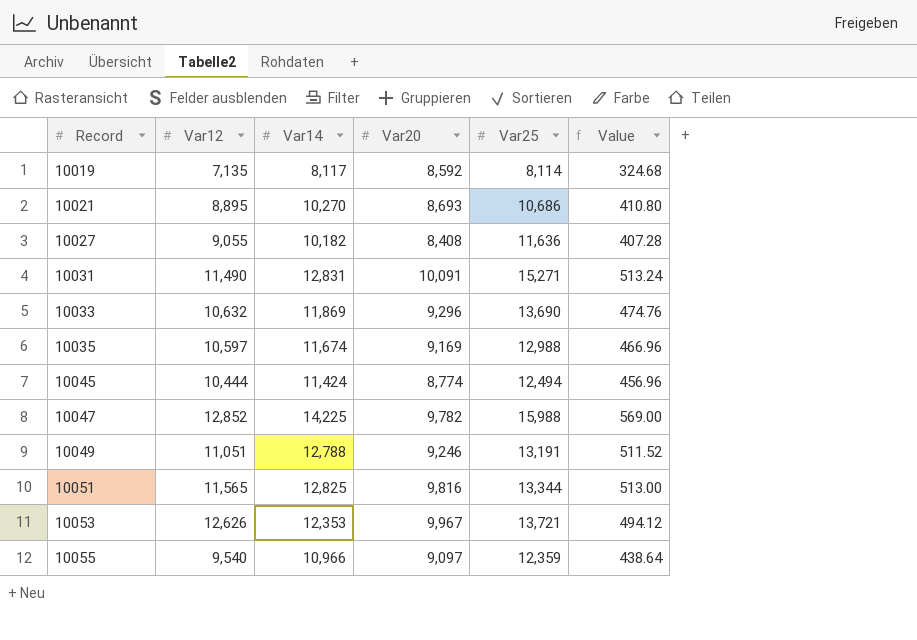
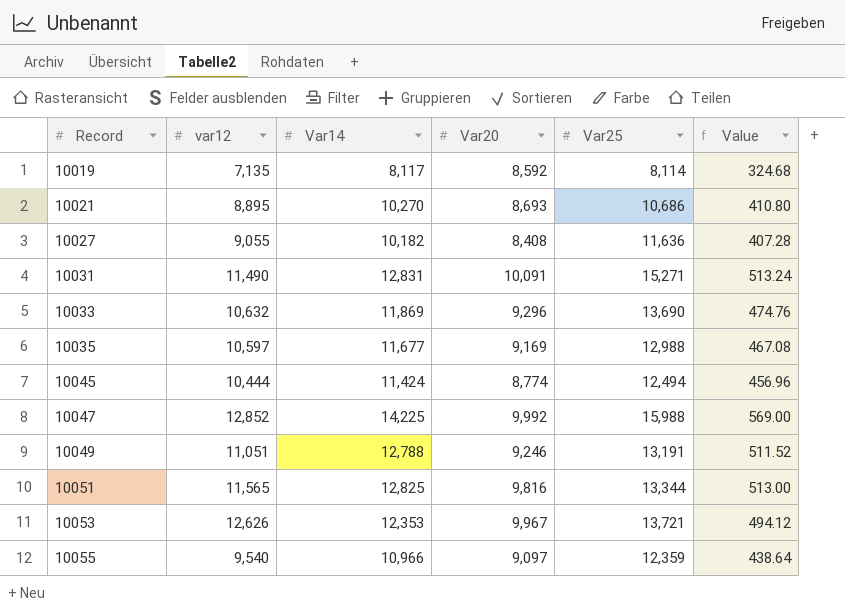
column name: Var12 -> var12
10035 | Var14: 11,674 -> 11,677
10035 | Value: 466.96 -> 467.08
10047 | Var20: 9,782 -> 9,992

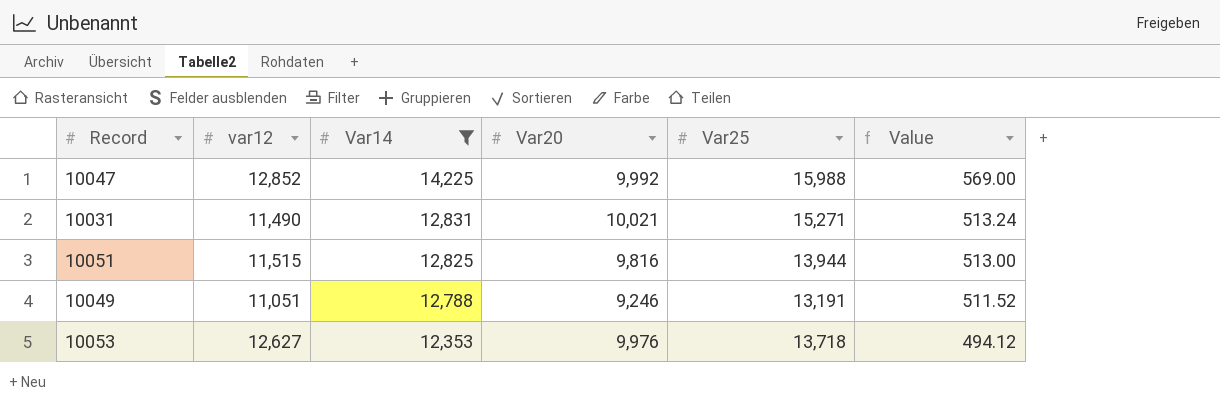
filter: none -> Var14 >= 12,353
row order: Record ascending -> Var14 descending
10031 | Var20: 10,091 -> 10,021
10051 | var12: 11,565 -> 11,515
10051 | Var25: 13,344 -> 13,944
10053 | var12: 12,626 -> 12,627
10053 | Var20: 9,967 -> 9,976
10053 | Var25: 13,721 -> 13,718

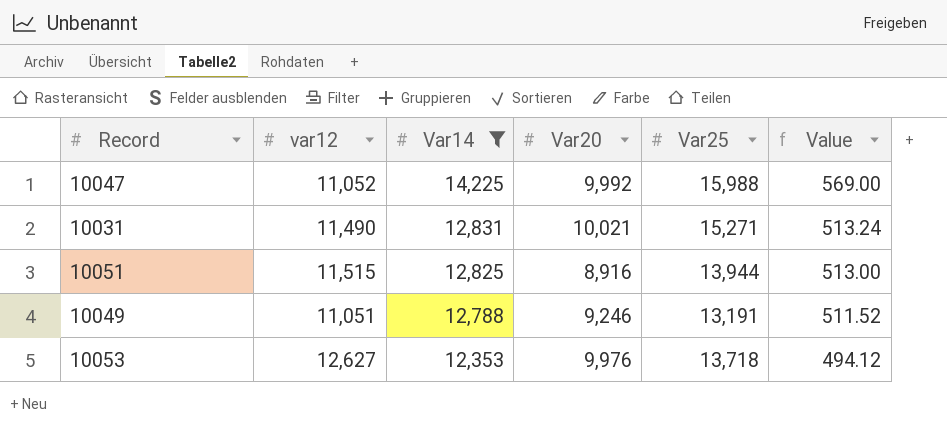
10047 | var12: 12,852 -> 11,052
10051 | Var20: 9,816 -> 8,916

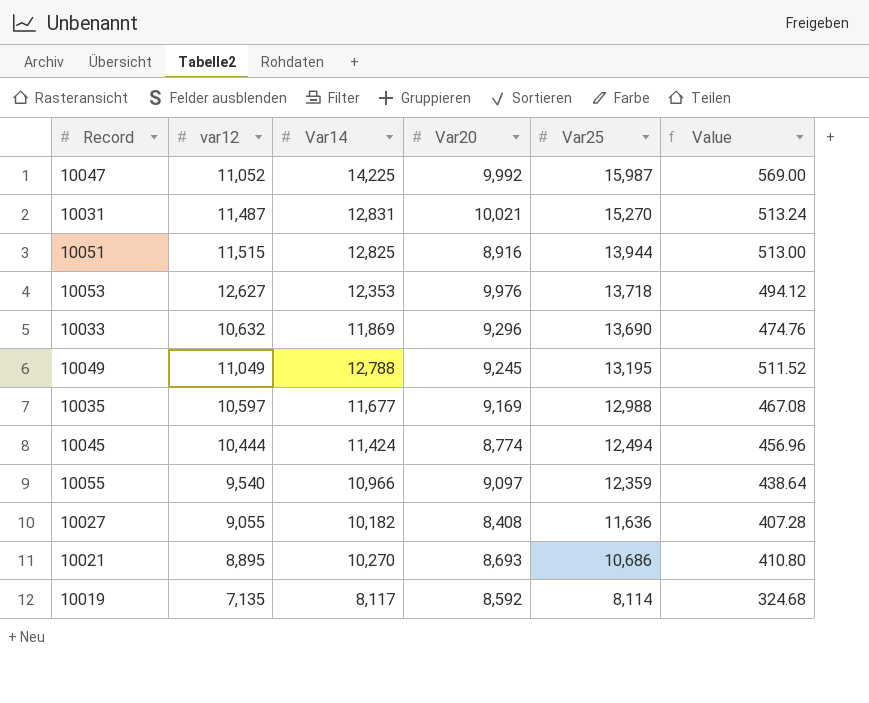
filter: Var14 >= 12,353 -> none
row order: Var14 descending -> Var25 descending
10047 | Var25: 15,988 -> 15,987
10031 | var12: 11,490 -> 11,487
10031 | Var25: 15,271 -> 15,270
10049 | var12: 11,051 -> 11,049
10049 | Var20: 9,246 -> 9,245
10049 | Var25: 13,191 -> 13,195

